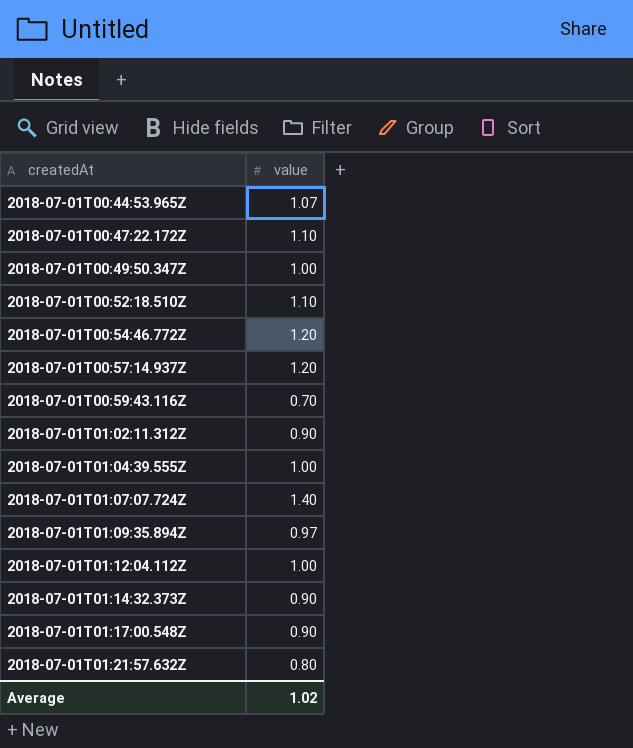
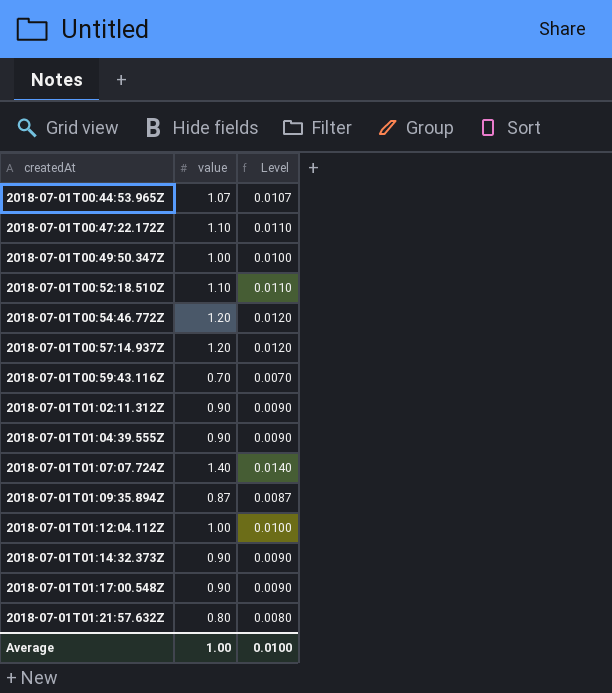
column Level | formula: none -> [value] * 0.01
2018-07-01T01:04:39.555Z | value: 1.00 -> 0.90
2018-07-01T01:09:35.894Z | value: 0.97 -> 0.87
Average | value: 1.02 -> 1.00

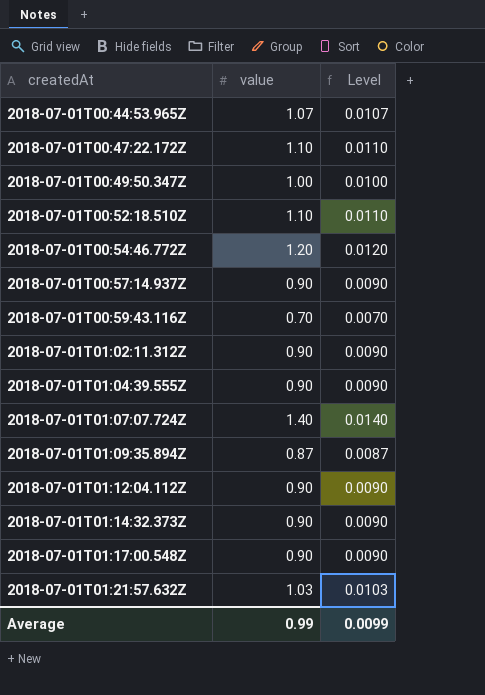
2018-07-01T00:57:14.937Z | value: 1.20 -> 0.90
2018-07-01T00:57:14.937Z | Level: 0.0120 -> 0.0090
2018-07-01T01:12:04.112Z | value: 1.00 -> 0.90
2018-07-01T01:12:04.112Z | Level: 0.0100 -> 0.0090
2018-07-01T01:21:57.632Z | value: 0.80 -> 1.03
2018-07-01T01:21:57.632Z | Level: 0.0080 -> 0.0103
Average | value: 1.00 -> 0.99
Average | Level: 0.0100 -> 0.0099

